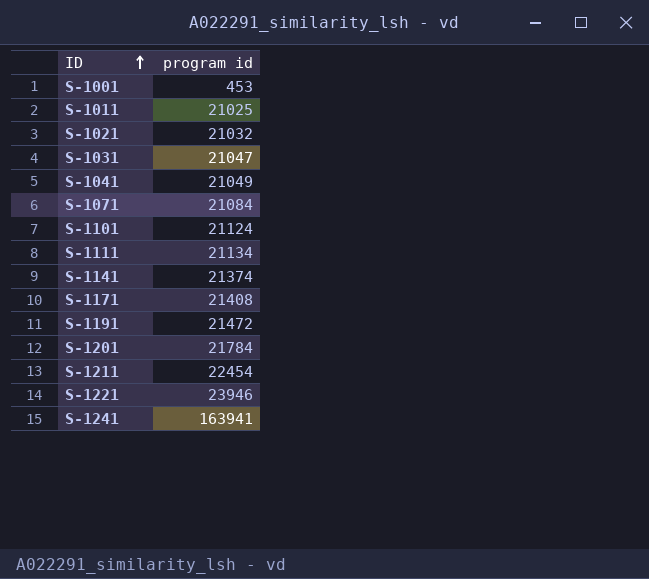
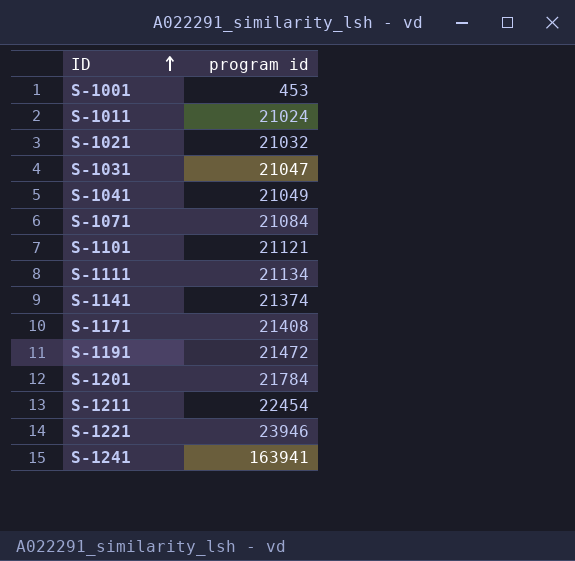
S-1011 | program id: 21025 -> 21024
S-1101 | program id: 21124 -> 21121

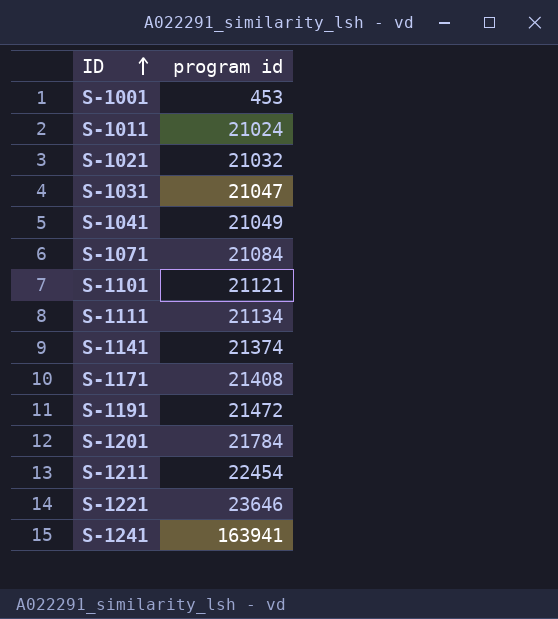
S-1221 | program id: 23946 -> 23646

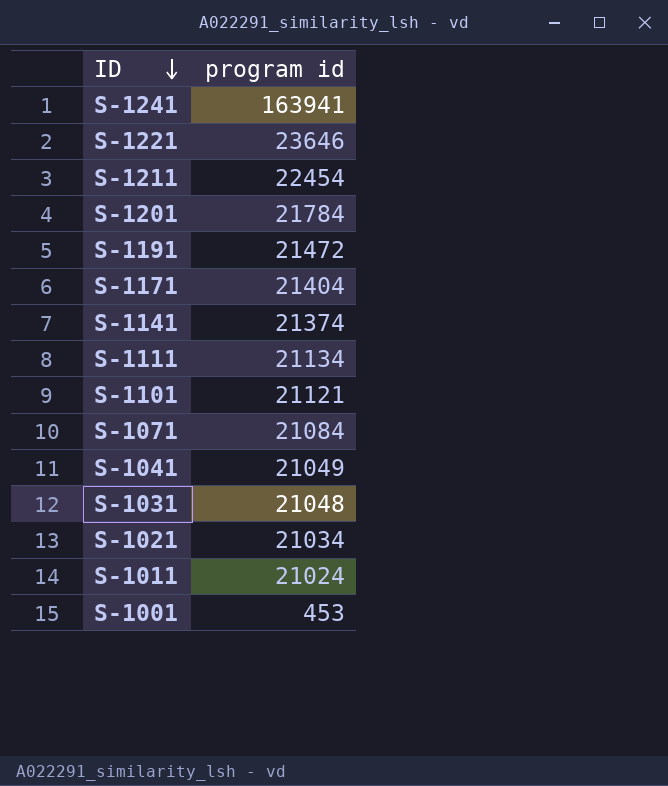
row order: ID ascending -> ID descending
S-1171 | program id: 21408 -> 21404
S-1031 | program id: 21047 -> 21048
S-1021 | program id: 21032 -> 21034

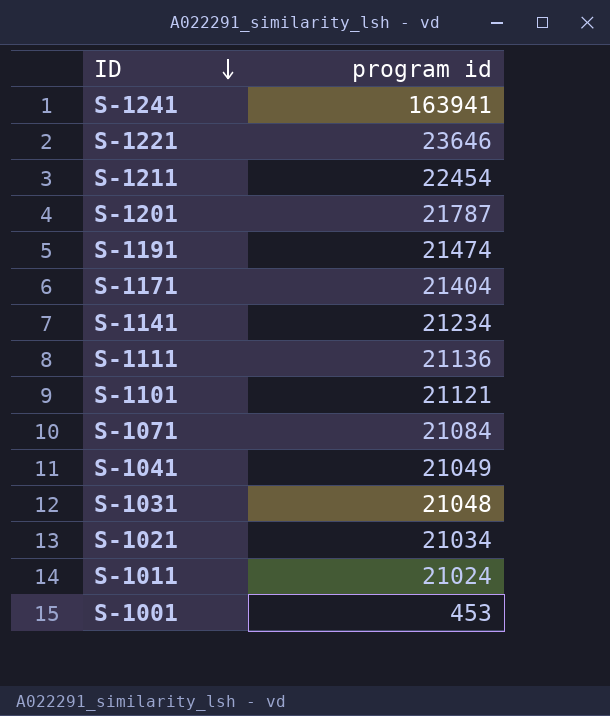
S-1201 | program id: 21784 -> 21787
S-1191 | program id: 21472 -> 21474
S-1141 | program id: 21374 -> 21234
S-1111 | program id: 21134 -> 21136

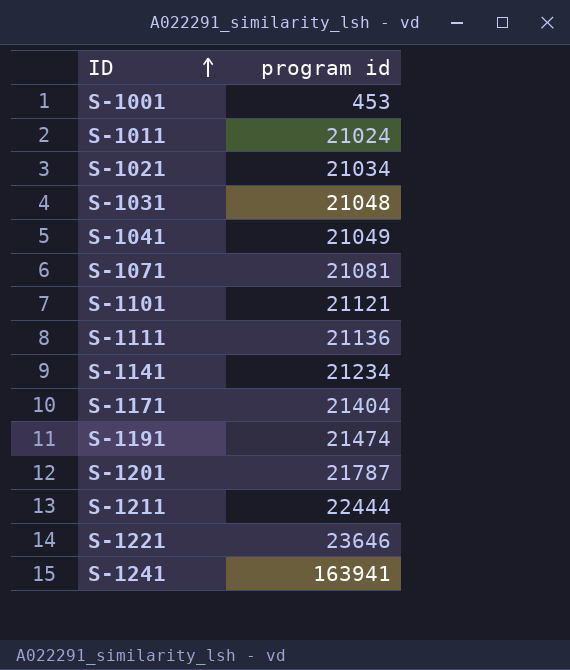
row order: ID descending -> ID ascending
S-1071 | program id: 21084 -> 21081
S-1211 | program id: 22454 -> 22444

